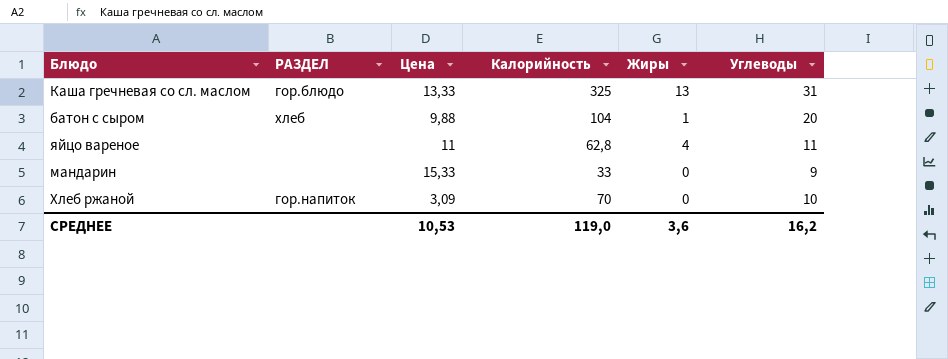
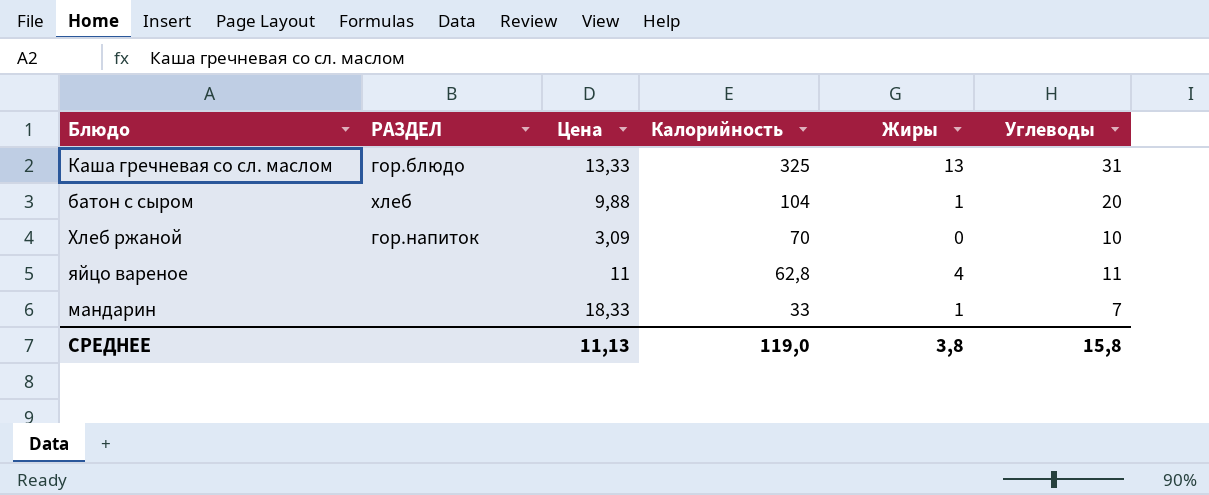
row order: none -> Калорийность descending
мандарин | Цена: 15,33 -> 18,33
мандарин | Жиры: 0 -> 1
мандарин | Углеводы: 9 -> 7
СРЕДНЕЕ | Цена: 10,53 -> 11,13
СРЕДНЕЕ | Жиры: 3,6 -> 3,8
СРЕДНЕЕ | Углеводы: 16,2 -> 15,8

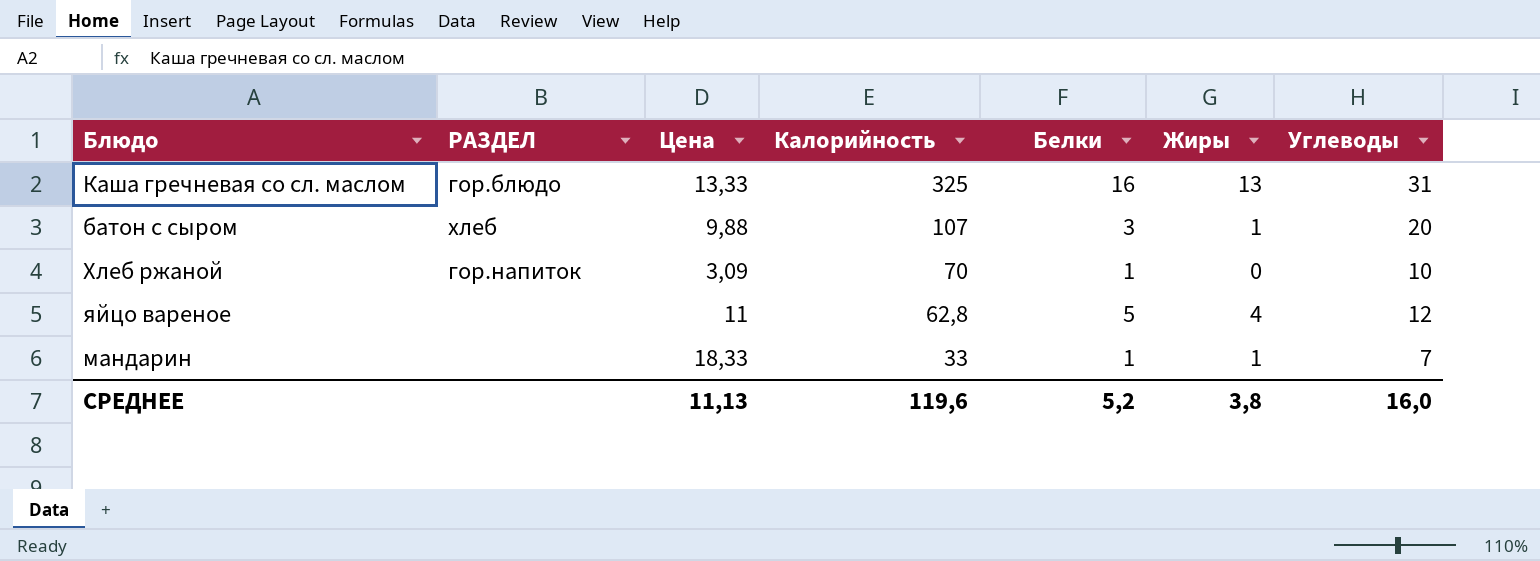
column Белки | position: none -> 5
батон с сыром | Калорийность: 104 -> 107
яйцо вареное | Углеводы: 11 -> 12
СРЕДНЕЕ | Калорийность: 119,0 -> 119,6
СРЕДНЕЕ | Углеводы: 15,8 -> 16,0

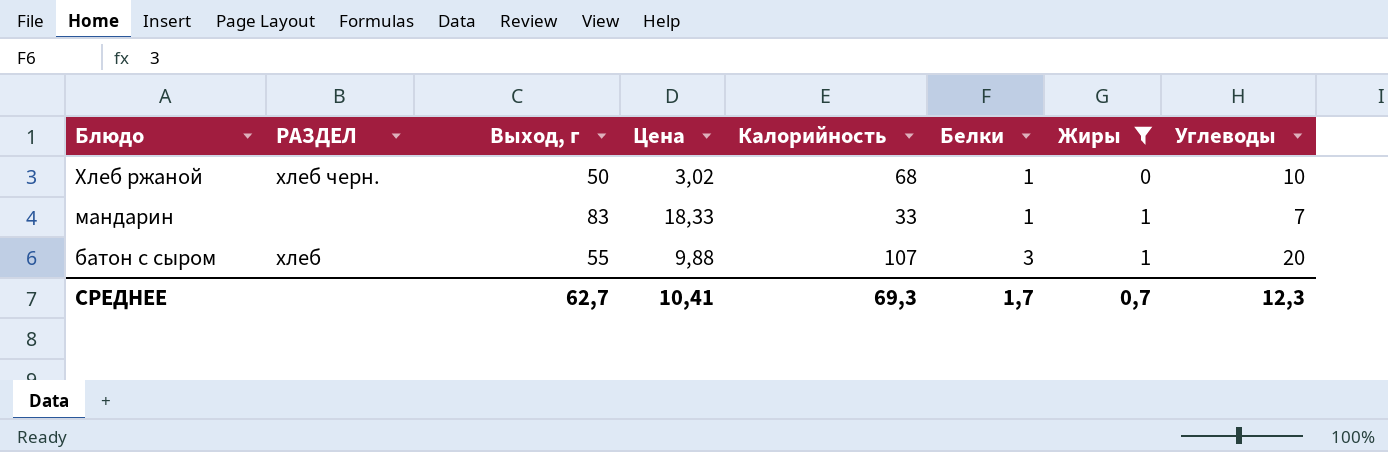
filter: none -> Жиры <= 1
row order: Калорийность descending -> Блюдо descending
column Выход, г | position: none -> 3
Хлеб ржаной | РАЗДЕЛ: гор.напиток -> хлеб черн.
Хлеб ржаной | Цена: 3,09 -> 3,02
Хлеб ржаной | Калорийность: 70 -> 68
СРЕДНЕЕ | Цена: 11,13 -> 10,41
СРЕДНЕЕ | Калорийность: 119,6 -> 69,3
СРЕДНЕЕ | Белки: 5,2 -> 1,7
СРЕДНЕЕ | Жиры: 3,8 -> 0,7
СРЕДНЕЕ | Углеводы: 16,0 -> 12,3

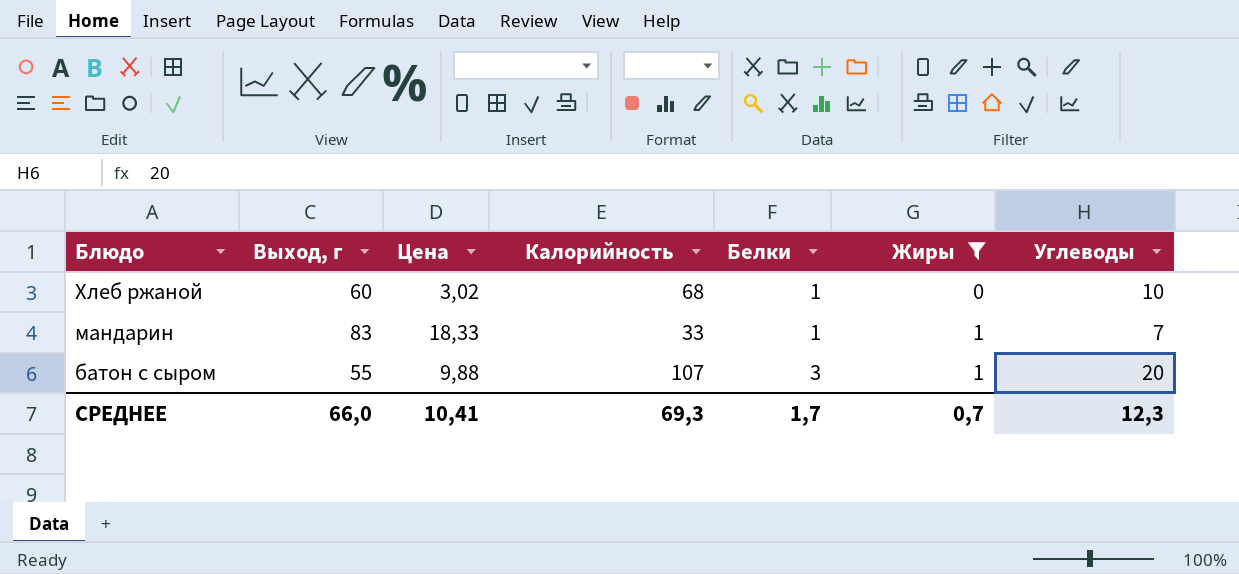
column РАЗДЕЛ | position: 2 -> none
Хлеб ржаной | Выход, г: 50 -> 60
СРЕДНЕЕ | Выход, г: 62,7 -> 66,0

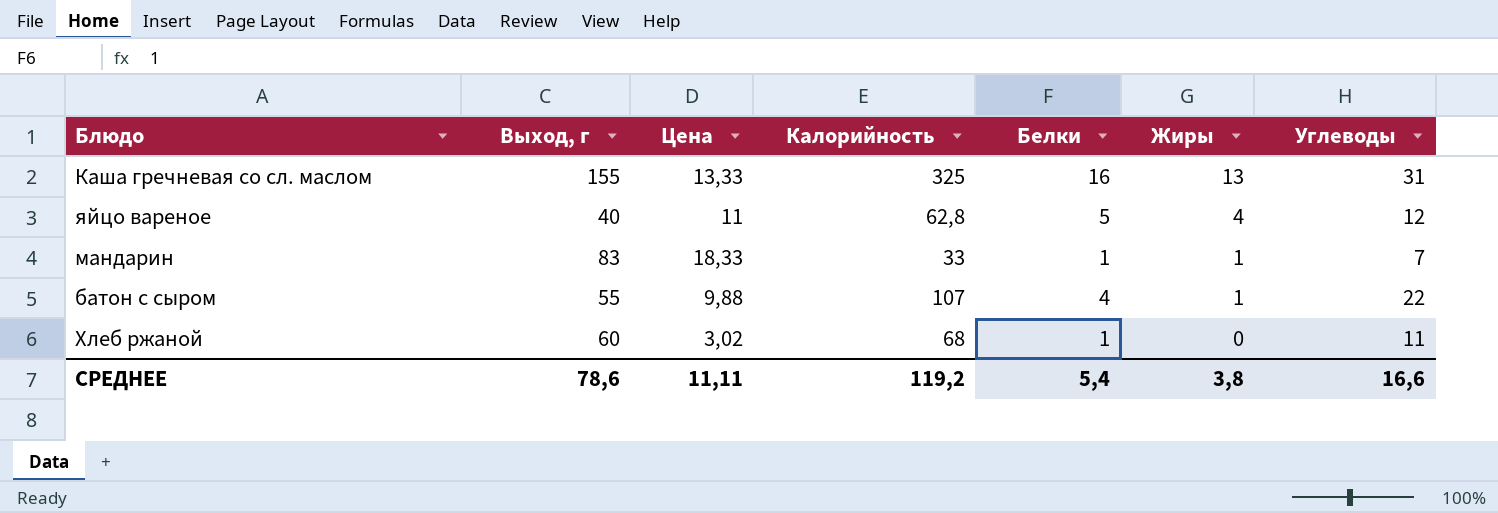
filter: Жиры <= 1 -> none
row order: Блюдо descending -> Жиры descending
батон с сыром | Белки: 3 -> 4
батон с сыром | Углеводы: 20 -> 22
Хлеб ржаной | Углеводы: 10 -> 11
СРЕДНЕЕ | Выход, г: 66,0 -> 78,6
СРЕДНЕЕ | Цена: 10,41 -> 11,11
СРЕДНЕЕ | Калорийность: 69,3 -> 119,2
СРЕДНЕЕ | Белки: 1,7 -> 5,4
СРЕДНЕЕ | Жиры: 0,7 -> 3,8
СРЕДНЕЕ | Углеводы: 12,3 -> 16,6

